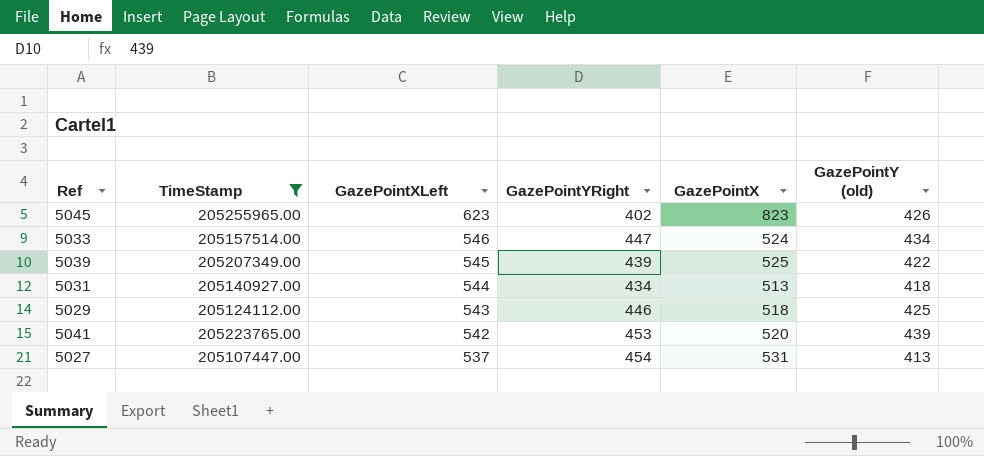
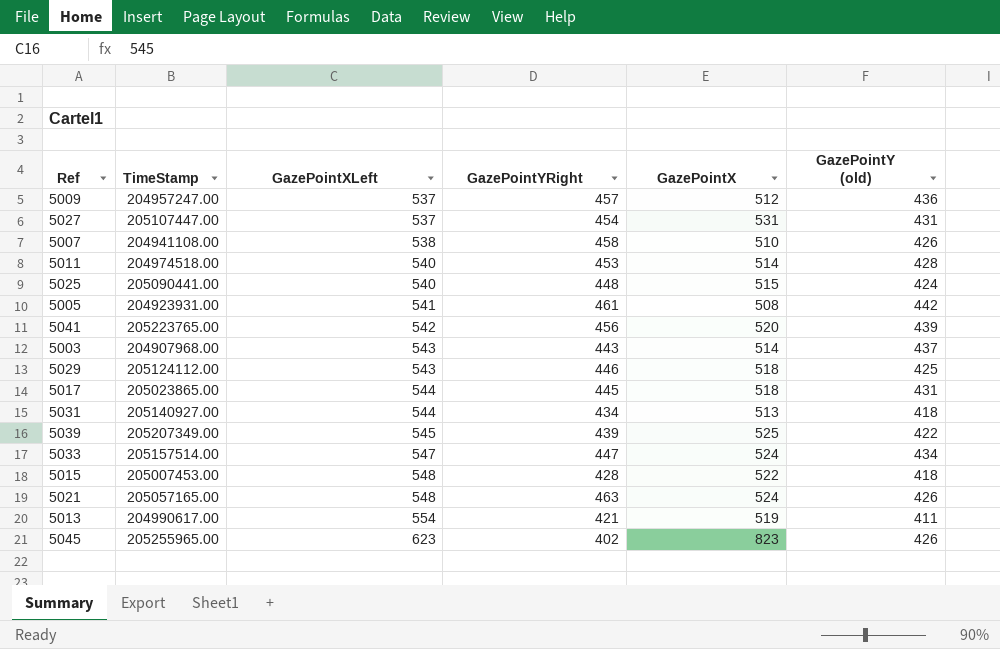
filter: TimeStamp >= 205107447.00 -> none
row order: GazePointXLeft descending -> GazePointXLeft ascending
5027 | GazePointY (old): 413 -> 431
5041 | GazePointYRight: 453 -> 456
5033 | GazePointXLeft: 546 -> 547

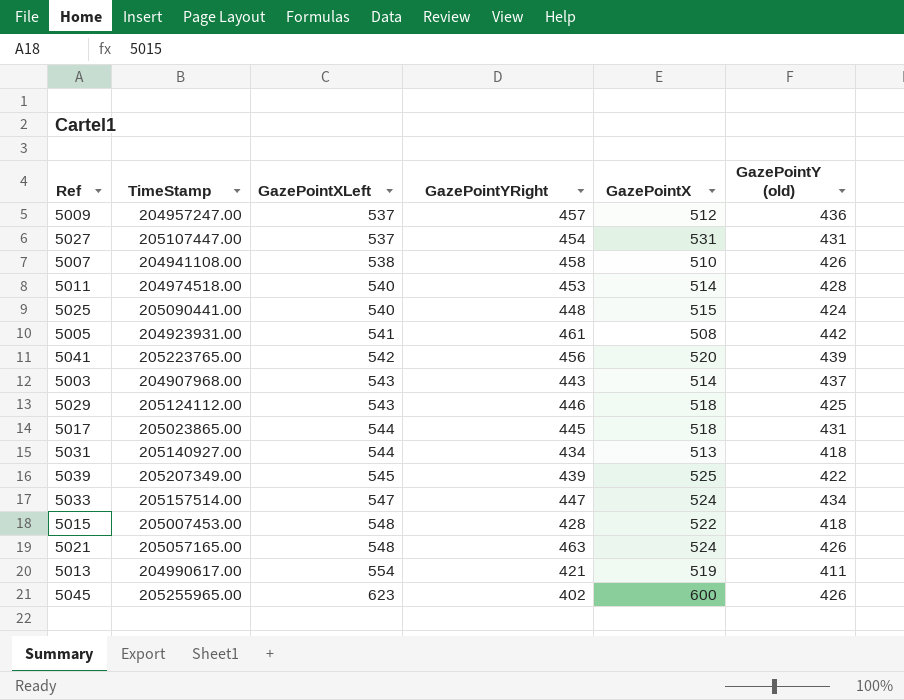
5045 | GazePointX: 823 -> 600

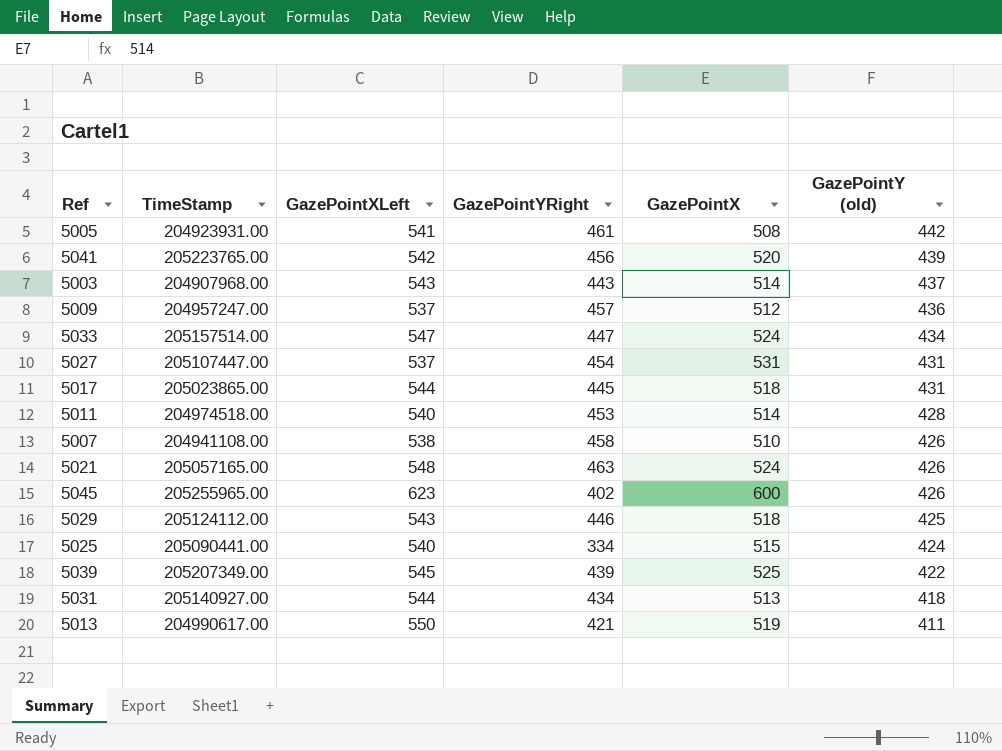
row order: GazePointXLeft ascending -> GazePointY (old) descending
row 5015: 205007453.00 | 548 | 428 | 522 | 418 -> none
5025 | GazePointYRight: 448 -> 334
5013 | GazePointXLeft: 554 -> 550

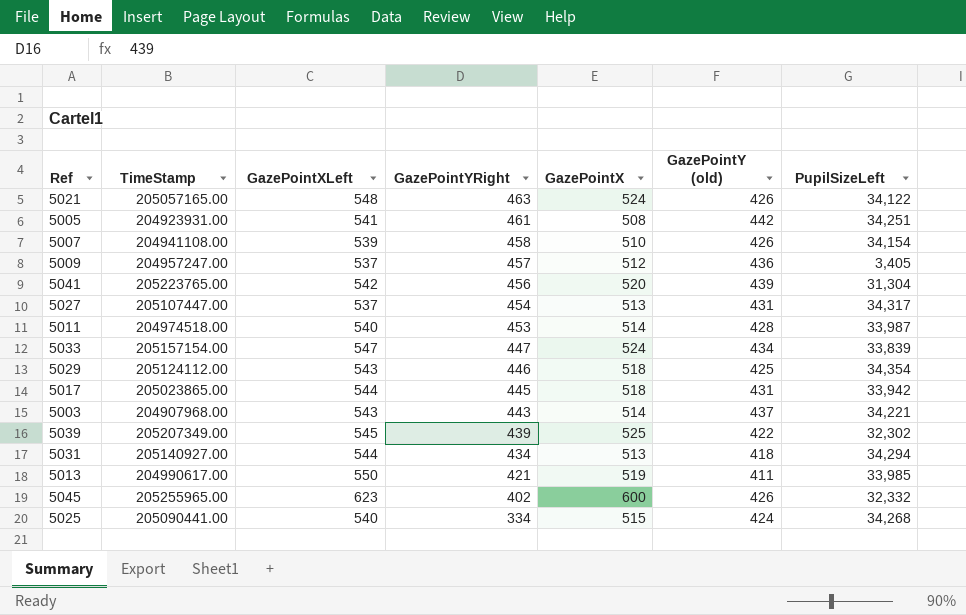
row order: GazePointY (old) descending -> GazePointYRight descending
column PupilSizeLeft | position: none -> 7
5007 | GazePointXLeft: 538 -> 539
5027 | GazePointX: 531 -> 513
5033 | TimeStamp: 205157514.00 -> 205157154.00

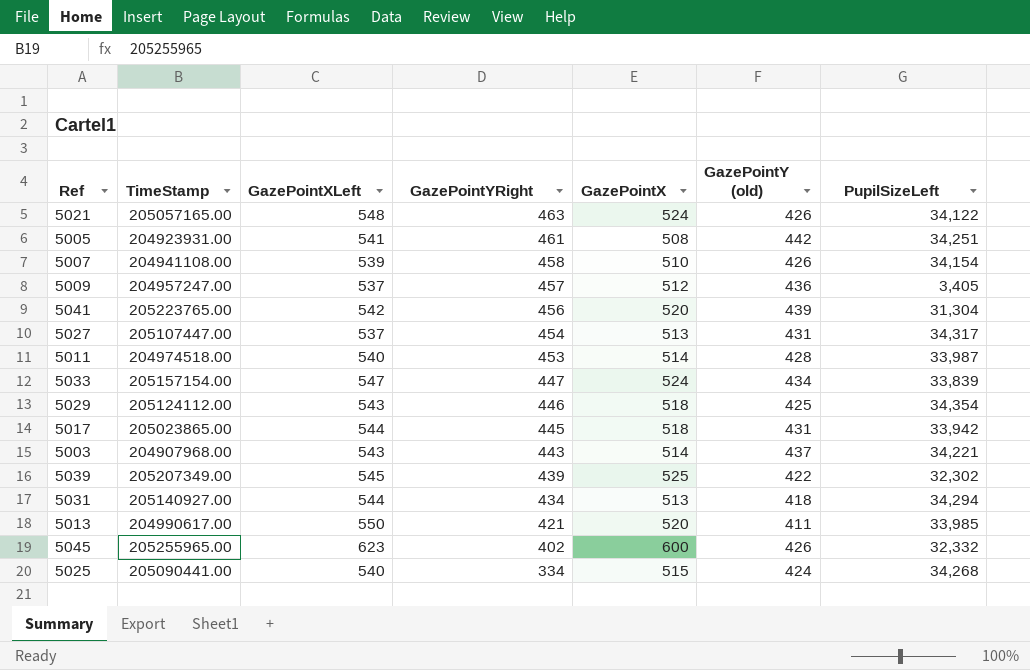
5013 | GazePointX: 519 -> 520

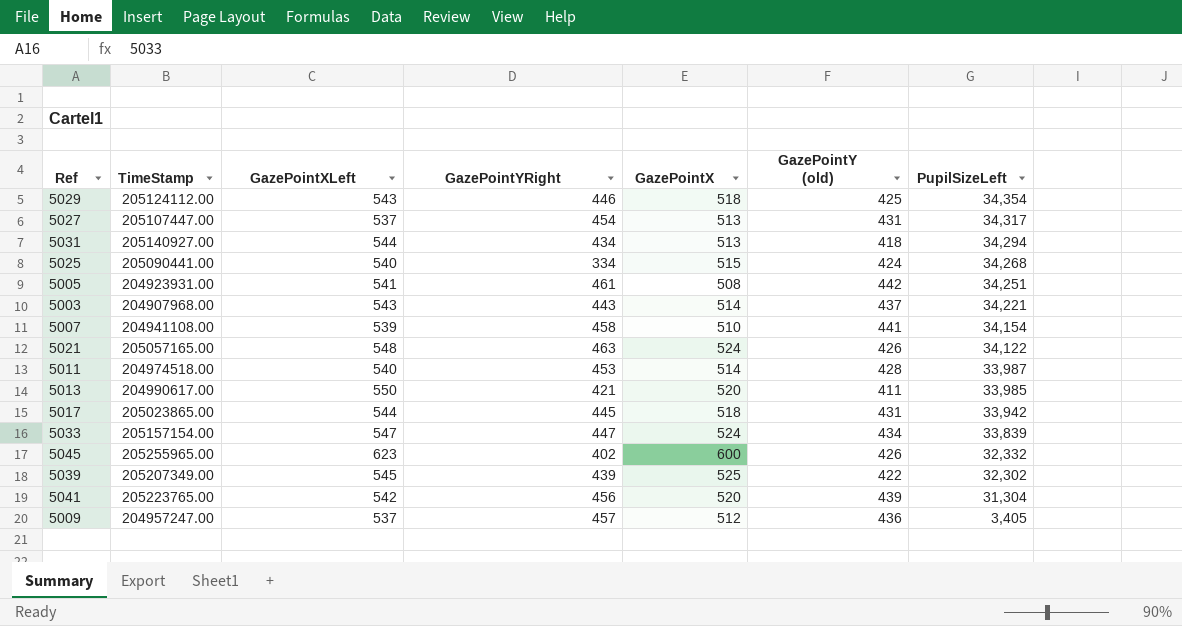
row order: GazePointYRight descending -> PupilSizeLeft descending
5007 | GazePointY (old): 426 -> 441

